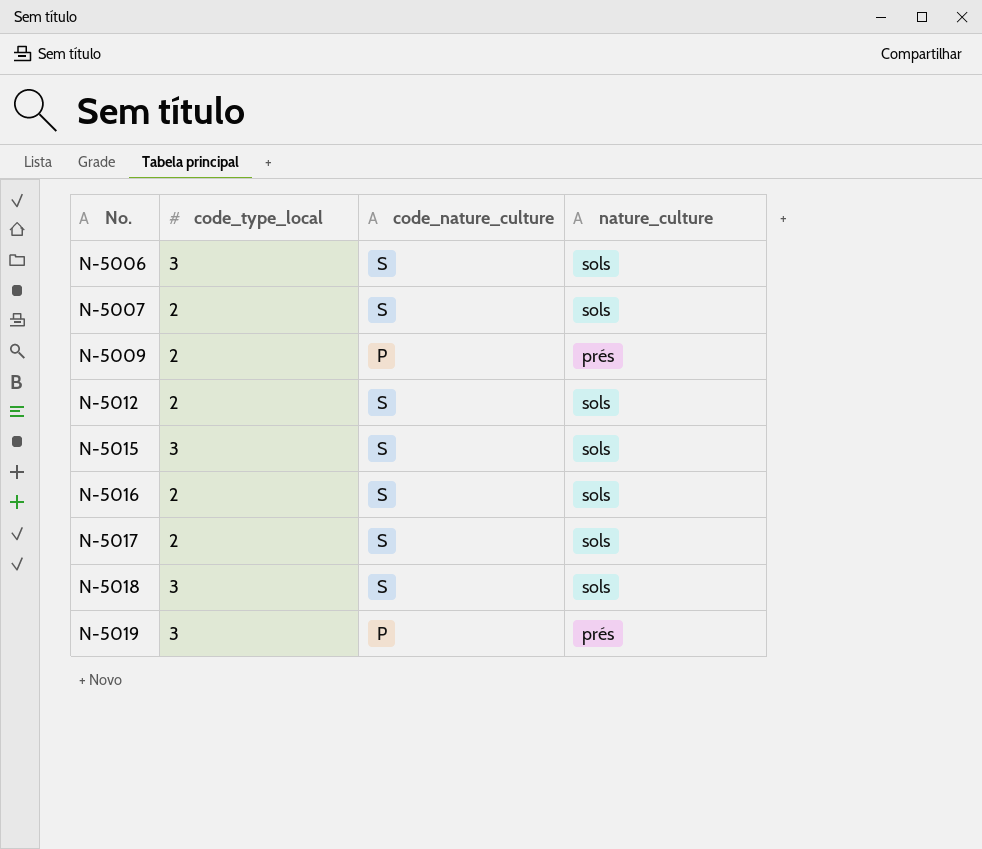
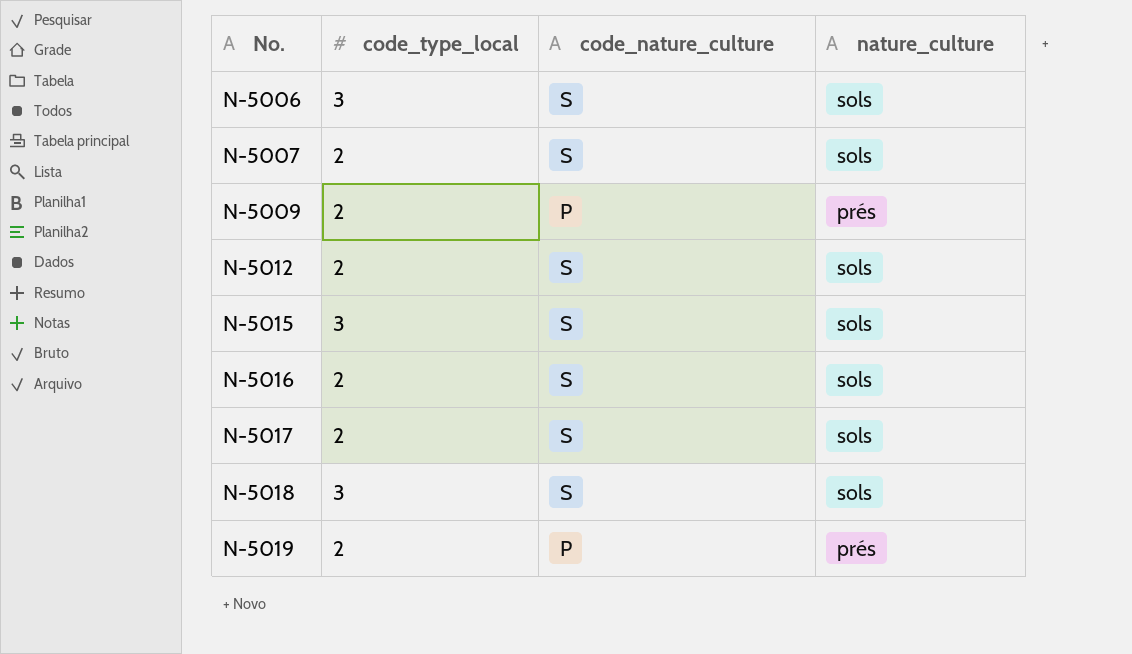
N-5019 | code_type_local: 3 -> 2

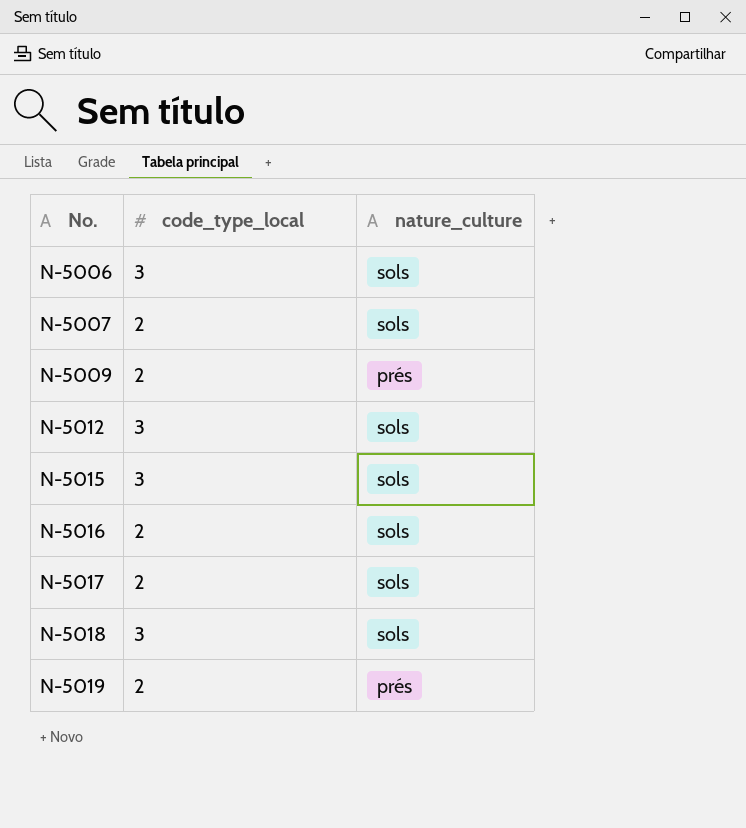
column code_nature_culture | position: 3 -> none
N-5012 | code_type_local: 2 -> 3

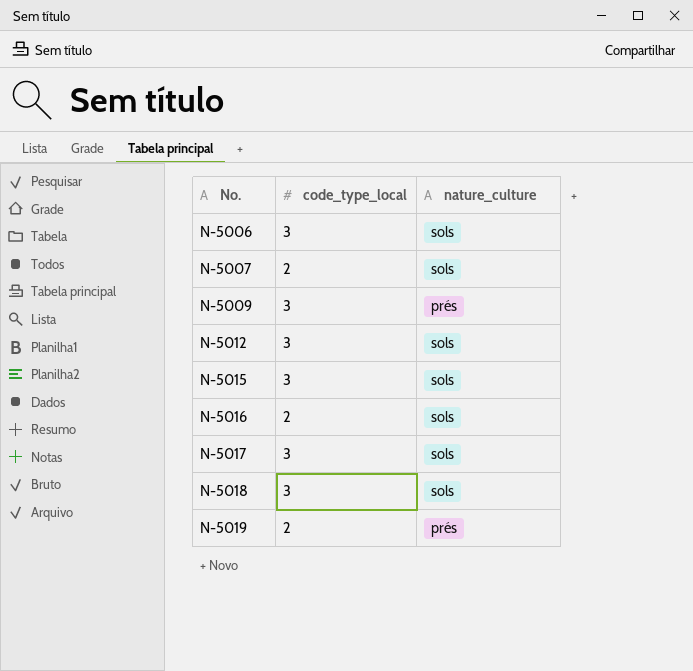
N-5009 | code_type_local: 2 -> 3
N-5017 | code_type_local: 2 -> 3

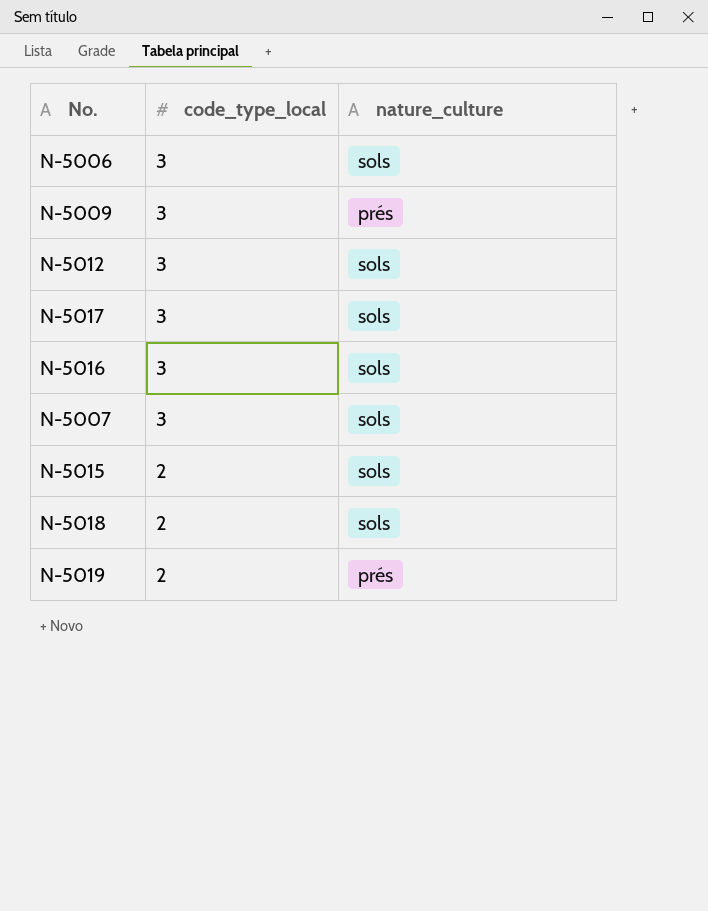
row order: No. ascending -> code_type_local descending
N-5016 | code_type_local: 2 -> 3
N-5007 | code_type_local: 2 -> 3
N-5015 | code_type_local: 3 -> 2
N-5018 | code_type_local: 3 -> 2

